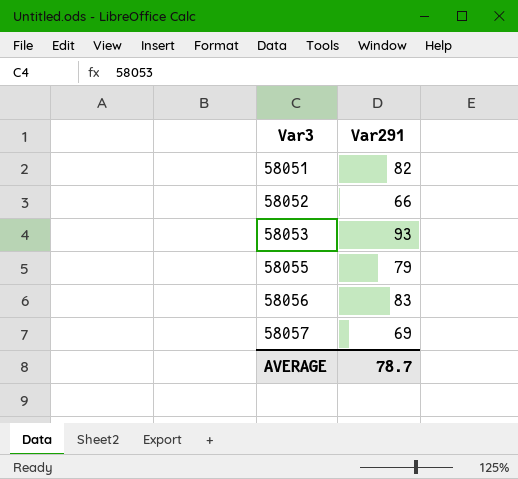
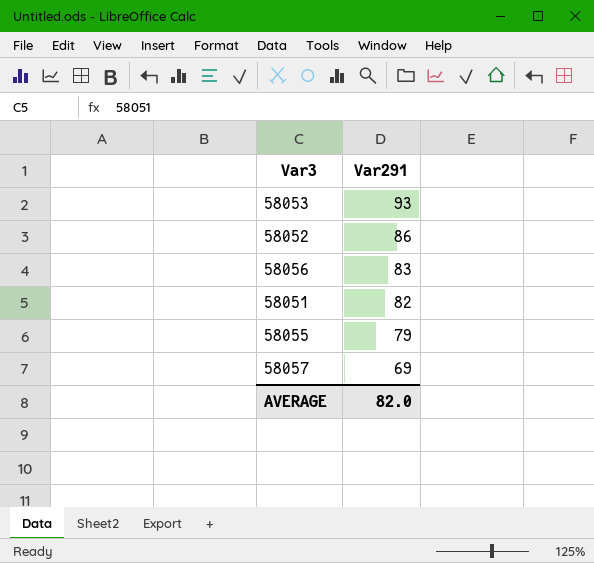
row order: Var3 ascending -> Var291 descending
58052 | Var291: 66 -> 86
AVERAGE | Var291: 78.7 -> 82.0

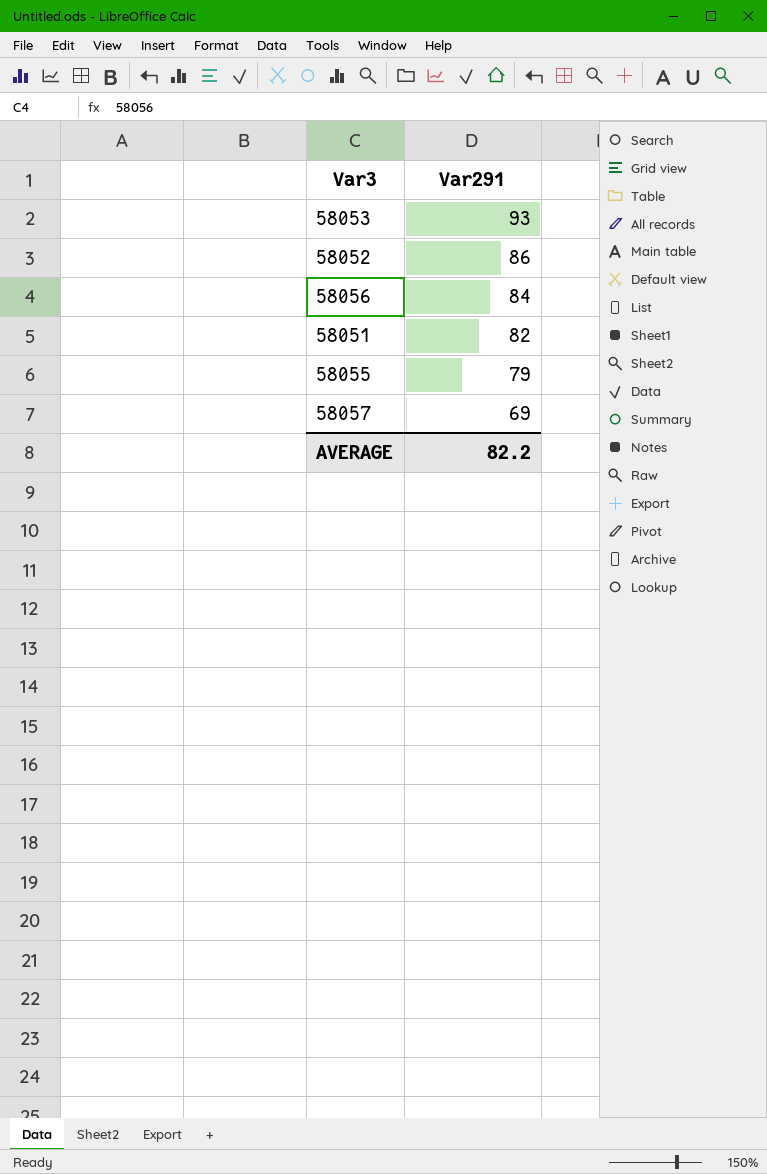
58056 | Var291: 83 -> 84
AVERAGE | Var291: 82.0 -> 82.2

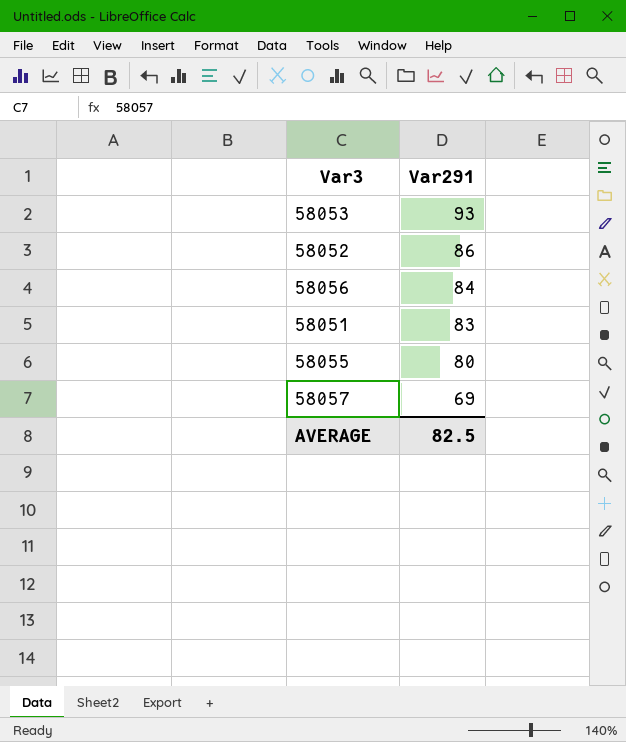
58051 | Var291: 82 -> 83
58055 | Var291: 79 -> 80
AVERAGE | Var291: 82.2 -> 82.5

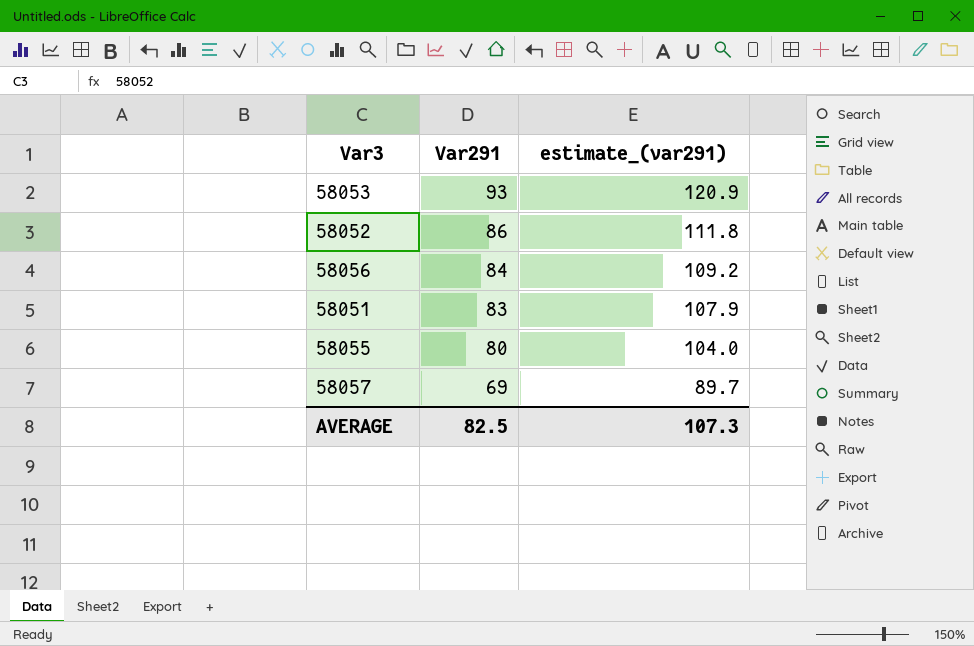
column estimate_(var291) | formula: none -> [Var291] * 1.3

